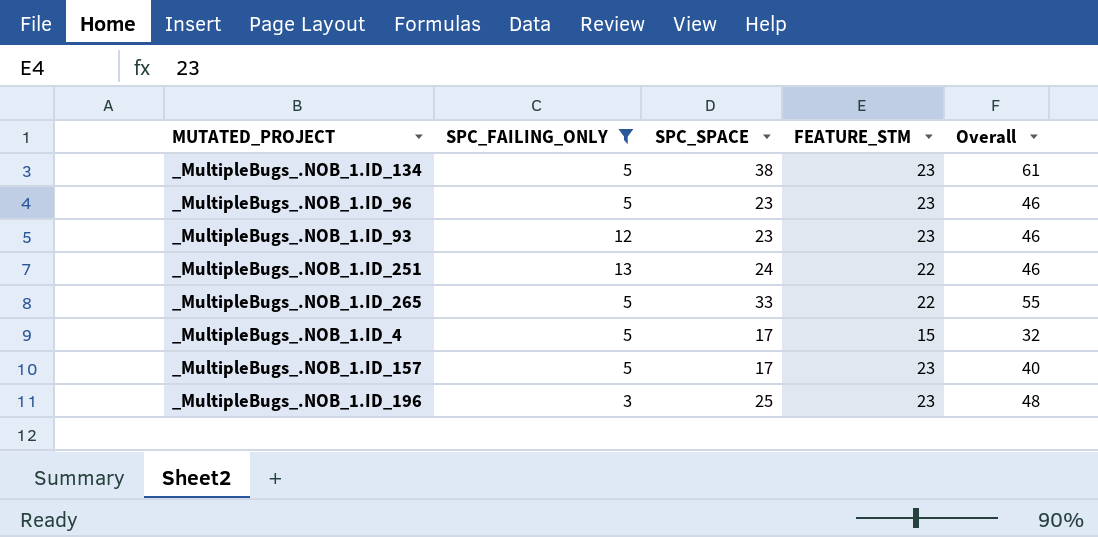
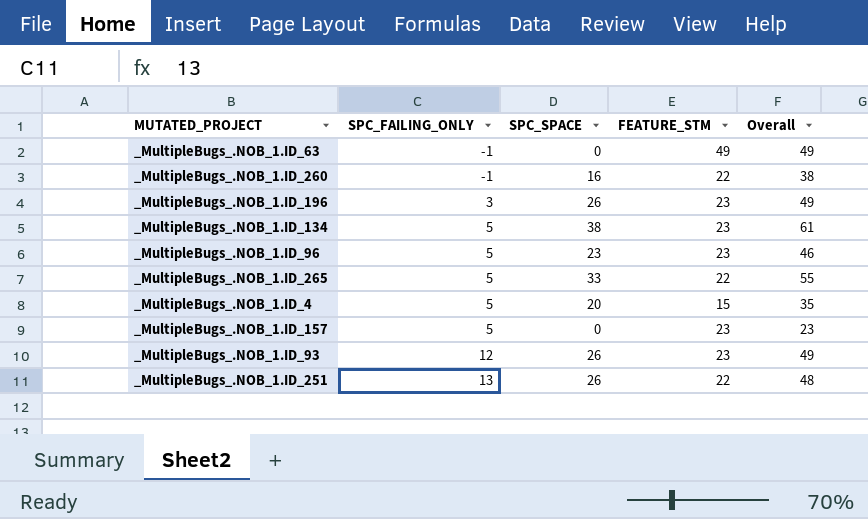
filter: SPC_FAILING_ONLY != -1 -> none
row order: none -> SPC_FAILING_ONLY ascending
_MultipleBugs_.NOB_1.ID_196 | SPC_SPACE: 25 -> 26
_MultipleBugs_.NOB_1.ID_196 | Overall: 48 -> 49
_MultipleBugs_.NOB_1.ID_4 | SPC_SPACE: 17 -> 20
_MultipleBugs_.NOB_1.ID_4 | Overall: 32 -> 35
_MultipleBugs_.NOB_1.ID_157 | SPC_SPACE: 17 -> 0
_MultipleBugs_.NOB_1.ID_157 | Overall: 40 -> 23
_MultipleBugs_.NOB_1.ID_93 | SPC_SPACE: 23 -> 26
_MultipleBugs_.NOB_1.ID_93 | Overall: 46 -> 49
_MultipleBugs_.NOB_1.ID_251 | SPC_SPACE: 24 -> 26
_MultipleBugs_.NOB_1.ID_251 | Overall: 46 -> 48

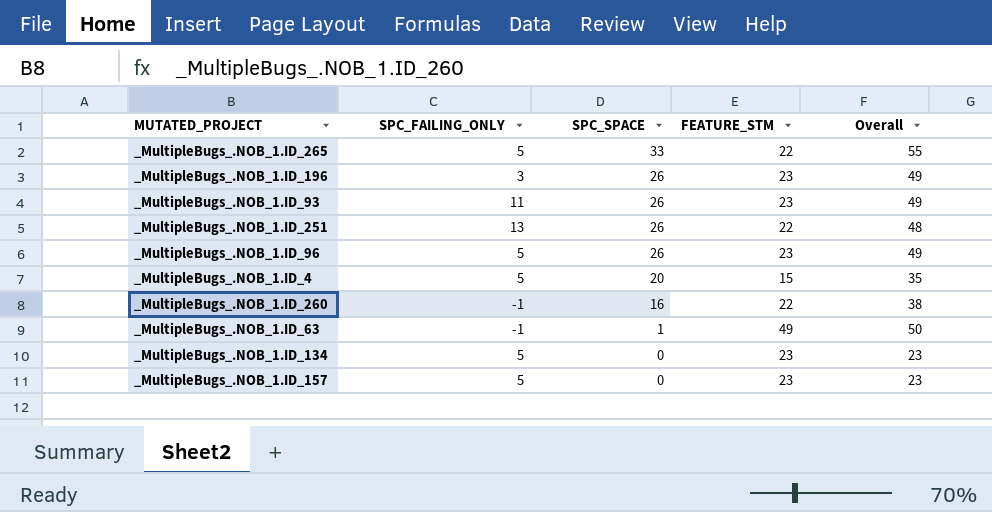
row order: SPC_FAILING_ONLY ascending -> SPC_SPACE descending
_MultipleBugs_.NOB_1.ID_93 | SPC_FAILING_ONLY: 12 -> 11
_MultipleBugs_.NOB_1.ID_96 | SPC_SPACE: 23 -> 26
_MultipleBugs_.NOB_1.ID_96 | Overall: 46 -> 49
_MultipleBugs_.NOB_1.ID_63 | SPC_SPACE: 0 -> 1
_MultipleBugs_.NOB_1.ID_63 | Overall: 49 -> 50
_MultipleBugs_.NOB_1.ID_134 | SPC_SPACE: 38 -> 0
_MultipleBugs_.NOB_1.ID_134 | Overall: 61 -> 23

